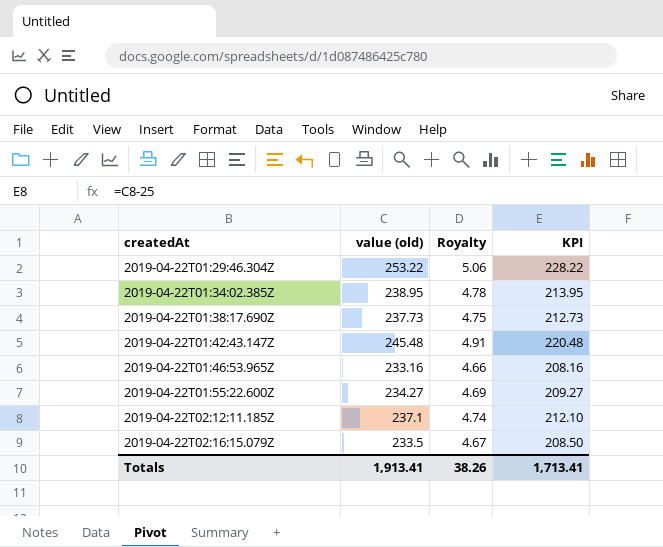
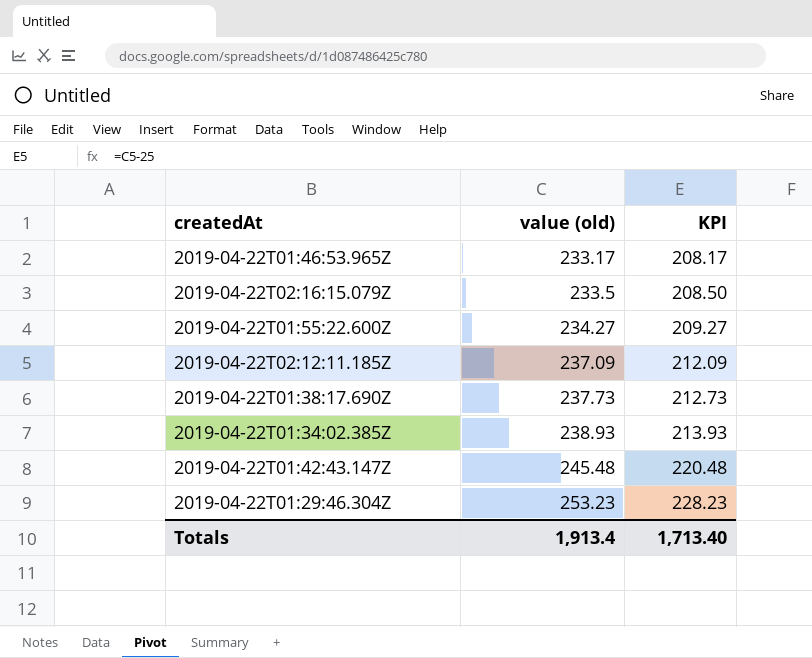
row order: createdAt ascending -> value (old) ascending
column Royalty | formula: [value (old)] * 0.02 -> none
2019-04-22T01:46:53.965Z | value (old): 233.16 -> 233.17
2019-04-22T01:46:53.965Z | KPI: 208.16 -> 208.17
2019-04-22T02:12:11.185Z | value (old): 237.1 -> 237.09
2019-04-22T02:12:11.185Z | KPI: 212.10 -> 212.09
2019-04-22T01:34:02.385Z | value (old): 238.95 -> 238.93
2019-04-22T01:34:02.385Z | KPI: 213.95 -> 213.93
2019-04-22T01:29:46.304Z | value (old): 253.22 -> 253.23
2019-04-22T01:29:46.304Z | KPI: 228.22 -> 228.23
Totals | value (old): 1,913.41 -> 1,913.4
Totals | KPI: 1,713.41 -> 1,713.40

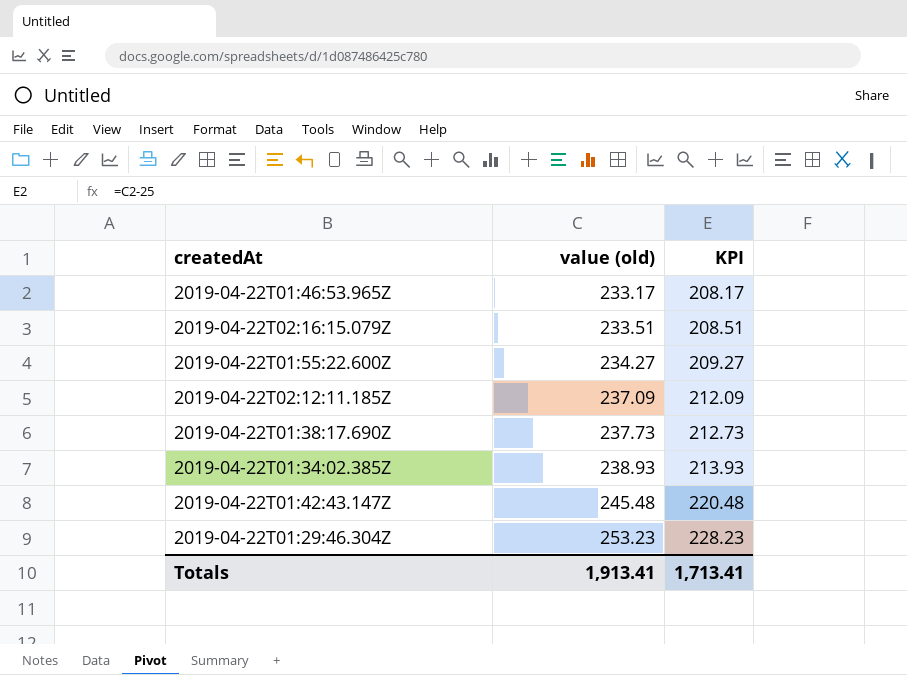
2019-04-22T02:16:15.079Z | value (old): 233.5 -> 233.51
2019-04-22T02:16:15.079Z | KPI: 208.50 -> 208.51
Totals | value (old): 1,913.4 -> 1,913.41
Totals | KPI: 1,713.40 -> 1,713.41

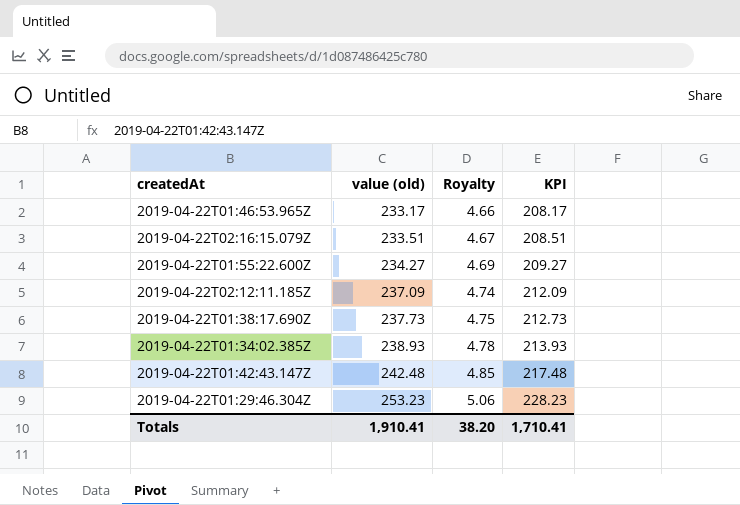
column Royalty | formula: none -> [value (old)] * 0.02
2019-04-22T01:42:43.147Z | value (old): 245.48 -> 242.48
2019-04-22T01:42:43.147Z | KPI: 220.48 -> 217.48
Totals | value (old): 1,913.41 -> 1,910.41
Totals | KPI: 1,713.41 -> 1,710.41

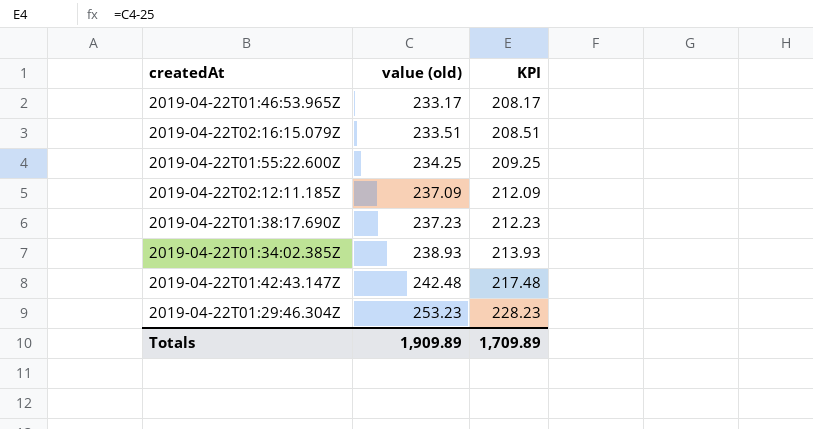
column Royalty | formula: [value (old)] * 0.02 -> none
2019-04-22T01:55:22.600Z | value (old): 234.27 -> 234.25
2019-04-22T01:55:22.600Z | KPI: 209.27 -> 209.25
2019-04-22T01:38:17.690Z | value (old): 237.73 -> 237.23
2019-04-22T01:38:17.690Z | KPI: 212.73 -> 212.23
Totals | value (old): 1,910.41 -> 1,909.89
Totals | KPI: 1,710.41 -> 1,709.89

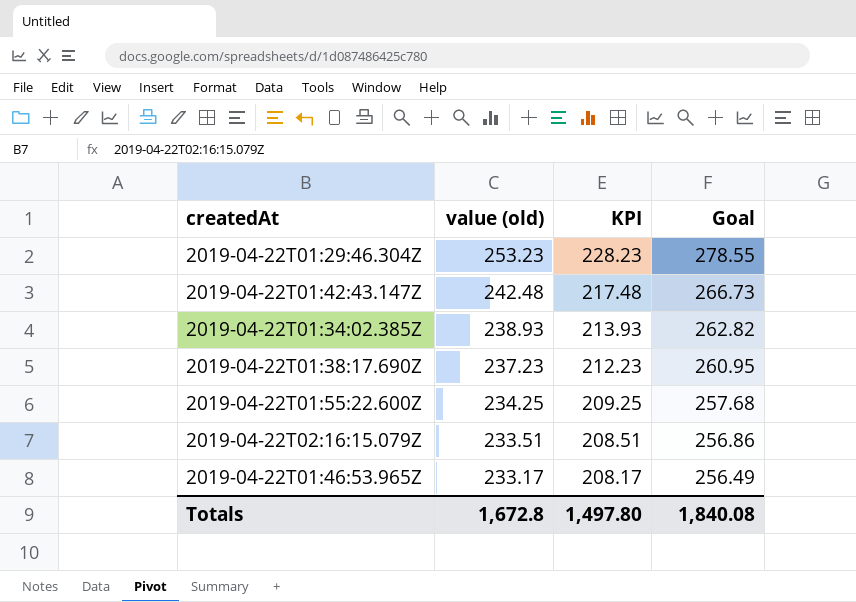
row order: value (old) ascending -> value (old) descending
column Goal | formula: none -> [value (old)] * 1.1
row 2019-04-22T02:12:11.185Z: 237.09 | 212.09 -> none
Totals | value (old): 1,909.89 -> 1,672.8
Totals | KPI: 1,709.89 -> 1,497.80

